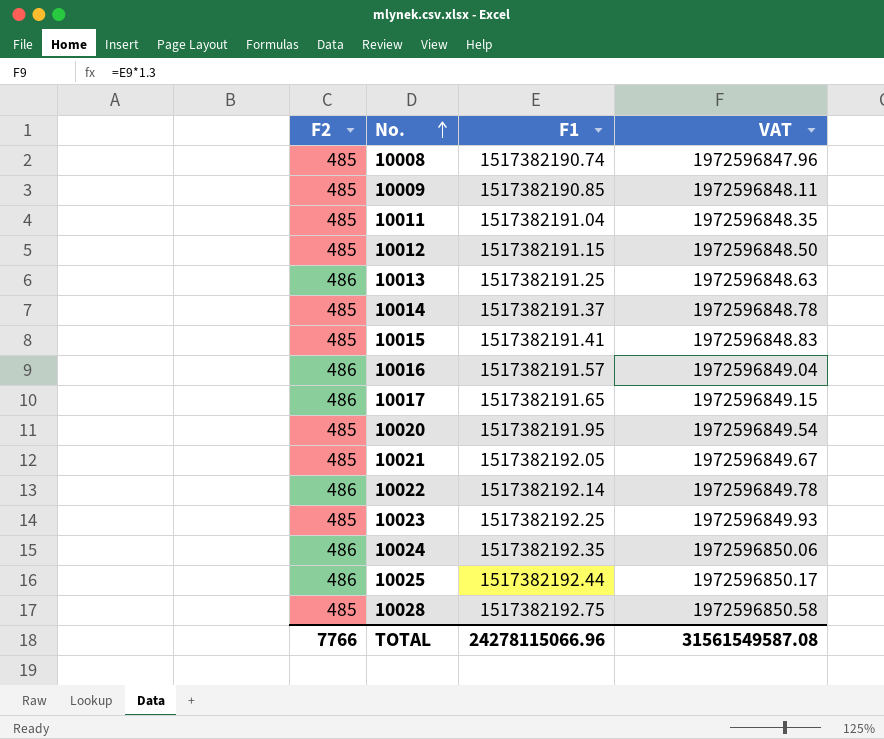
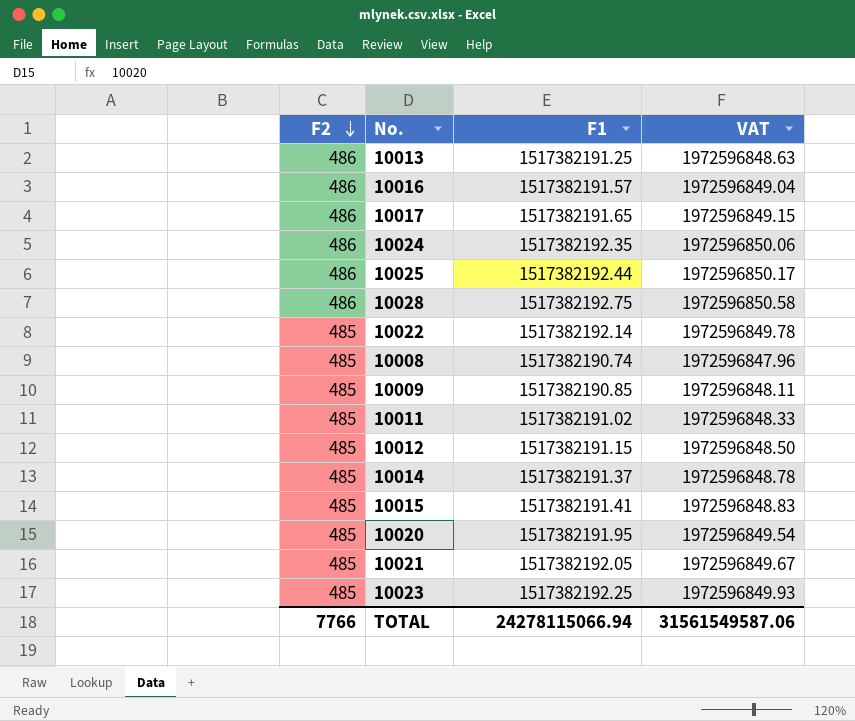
row order: No. ascending -> F2 descending
10028 | F2: 485 -> 486
10022 | F2: 486 -> 485
10011 | F1: 1517382191.04 -> 1517382191.02
10011 | VAT: 1972596848.35 -> 1972596848.33
TOTAL | F1: 24278115066.96 -> 24278115066.94
TOTAL | VAT: 31561549587.08 -> 31561549587.06

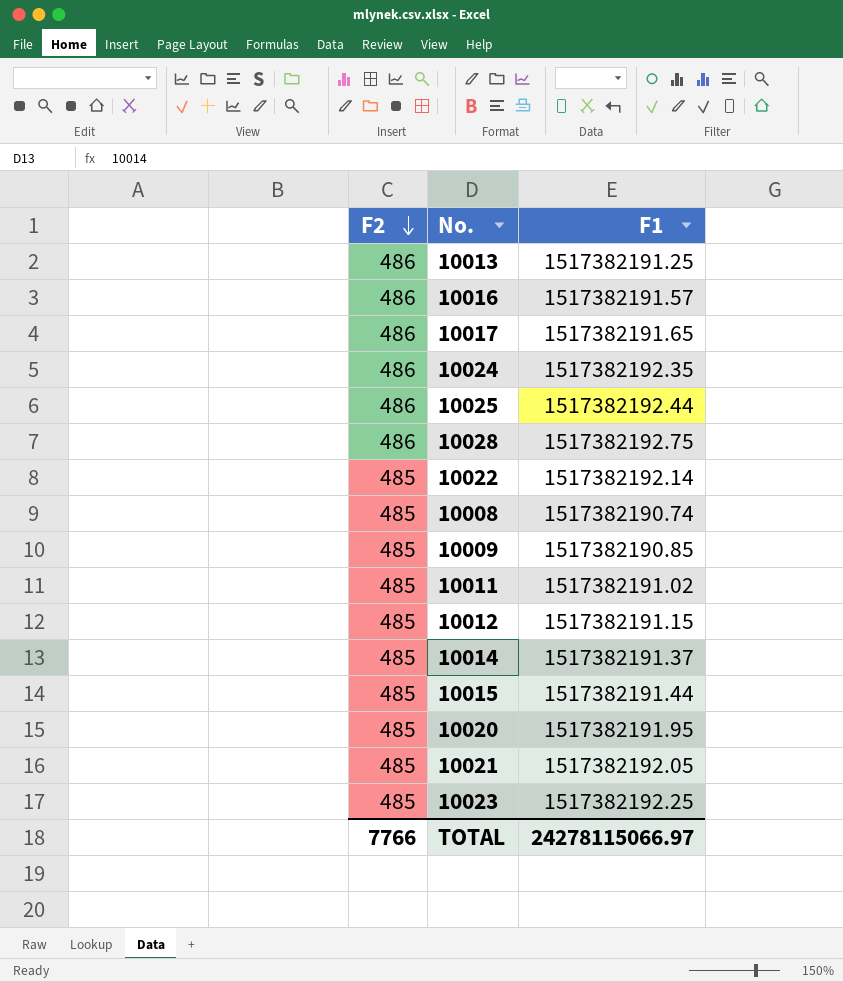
column VAT | formula: [F1] * 1.3 -> none
10015 | F1: 1517382191.41 -> 1517382191.44
TOTAL | F1: 24278115066.94 -> 24278115066.97

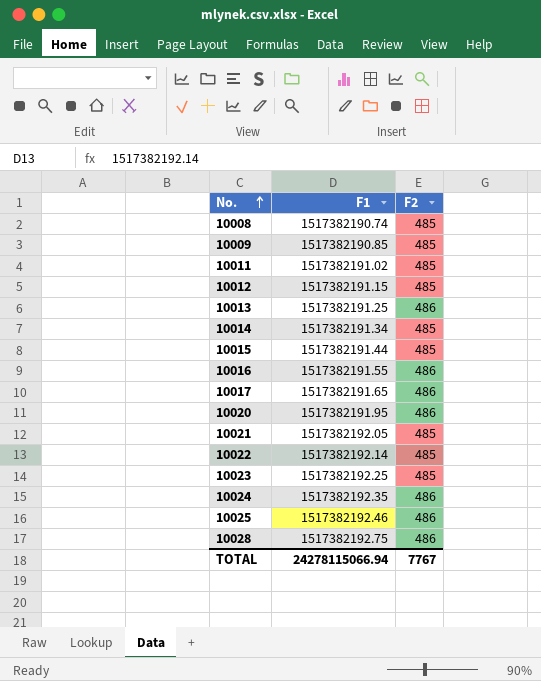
row order: F2 descending -> No. ascending
column F2 | position: 1 -> 3
10014 | F1: 1517382191.37 -> 1517382191.34
10016 | F1: 1517382191.57 -> 1517382191.55
10020 | F2: 485 -> 486
10025 | F1: 1517382192.44 -> 1517382192.46
TOTAL | F1: 24278115066.97 -> 24278115066.94
TOTAL | F2: 7766 -> 7767

